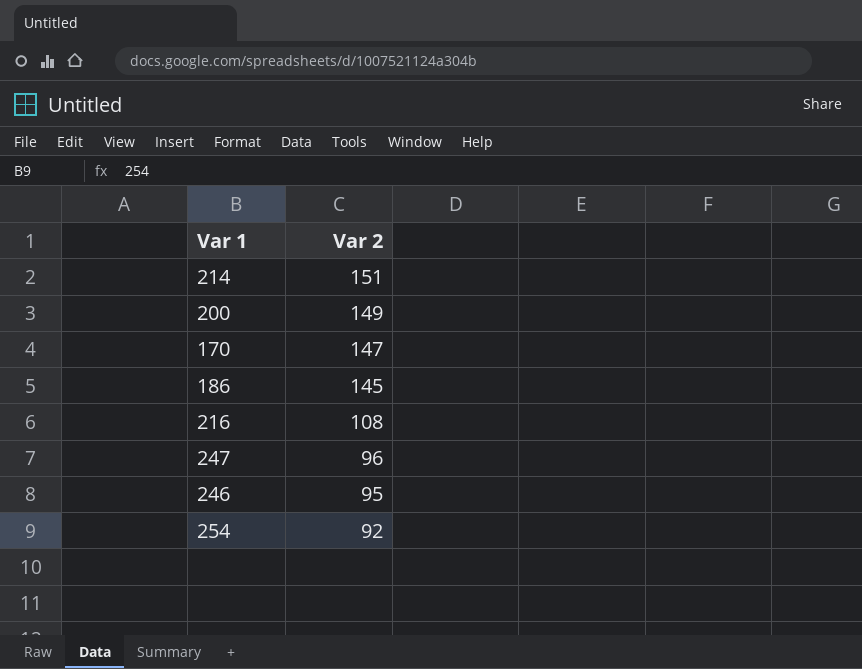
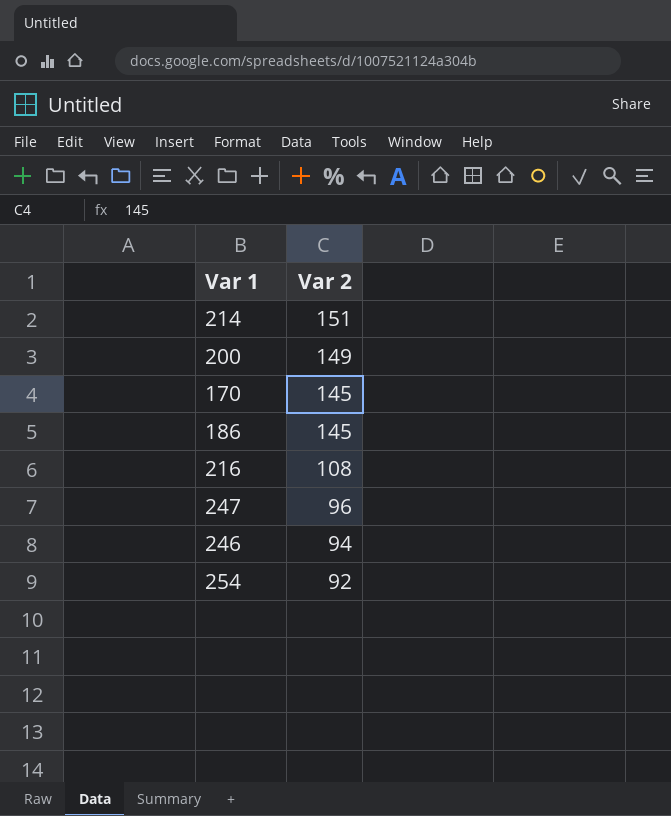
170 | Var 2: 147 -> 145
246 | Var 2: 95 -> 94

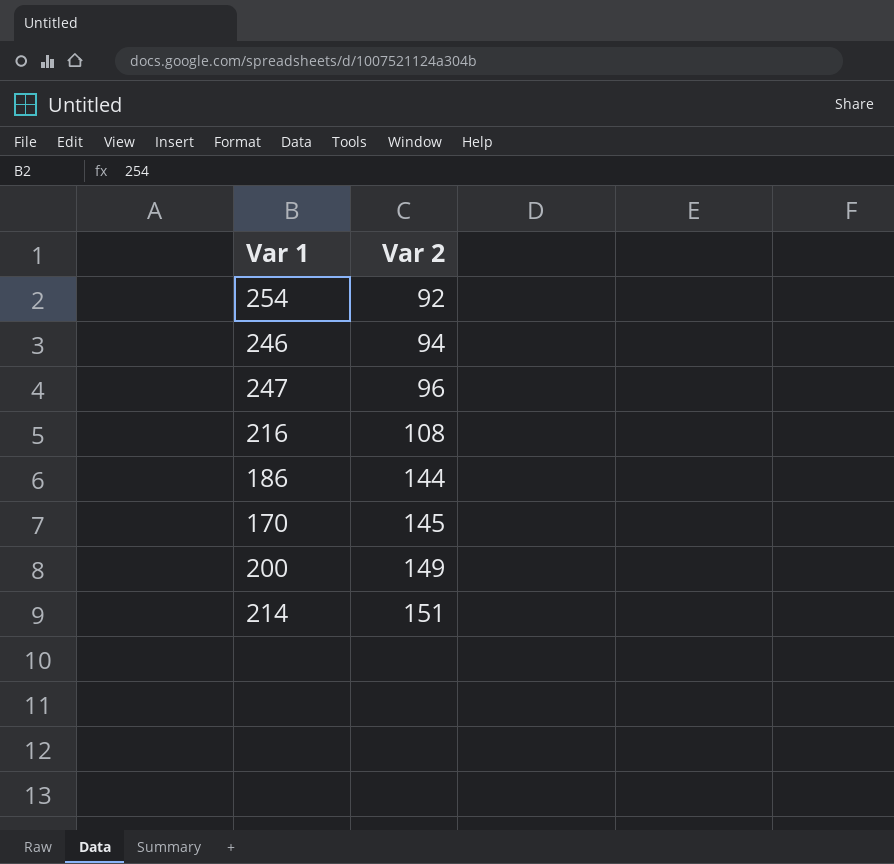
row order: Var 2 descending -> Var 2 ascending
186 | Var 2: 145 -> 144

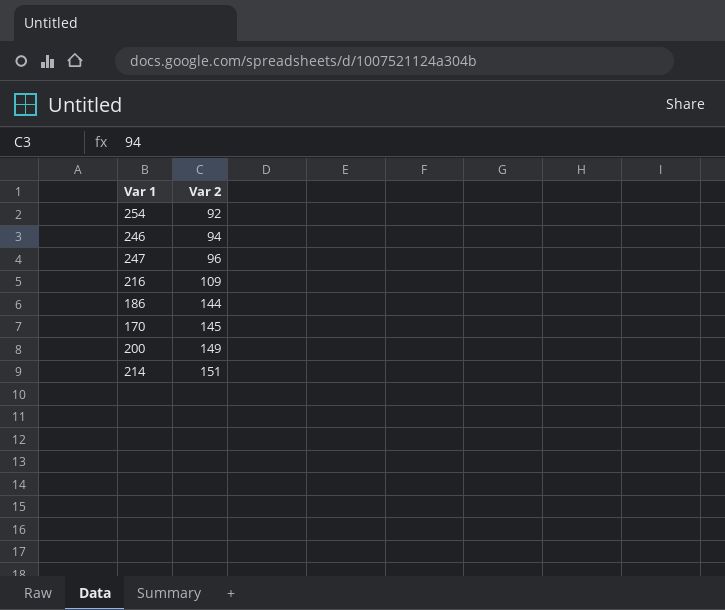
216 | Var 2: 108 -> 109

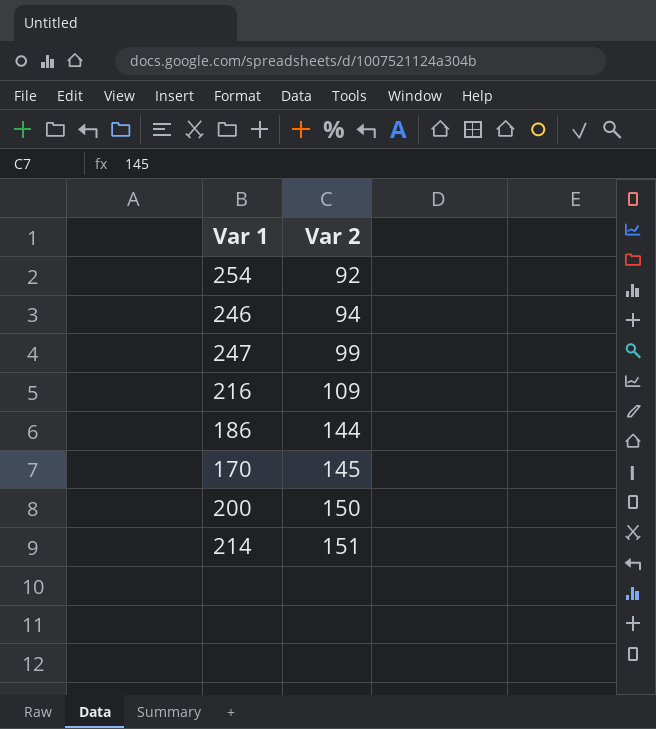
247 | Var 2: 96 -> 99
200 | Var 2: 149 -> 150

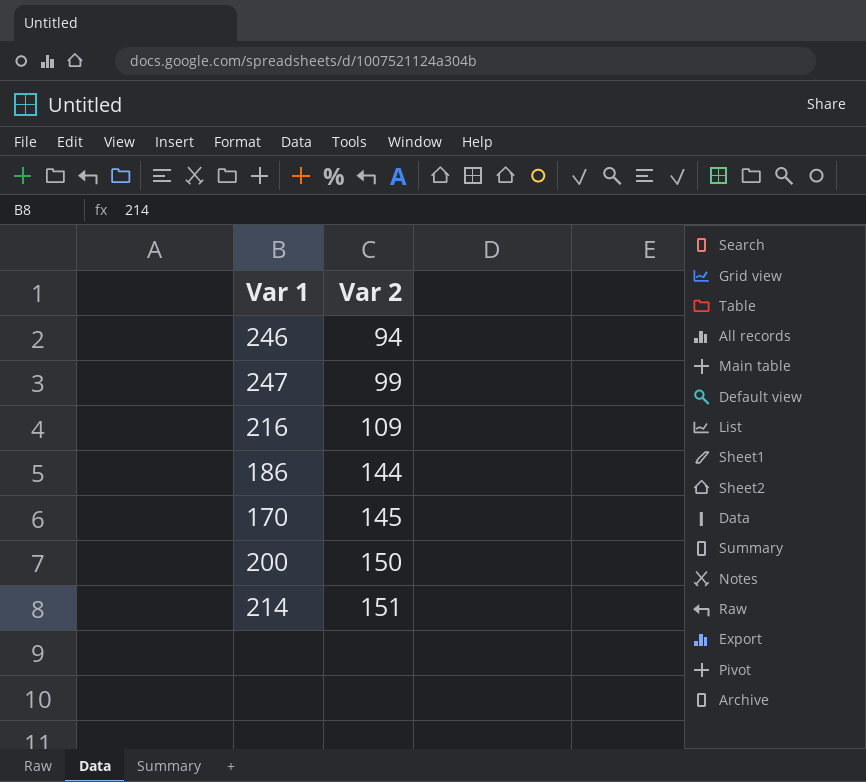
row 254: 92 -> none

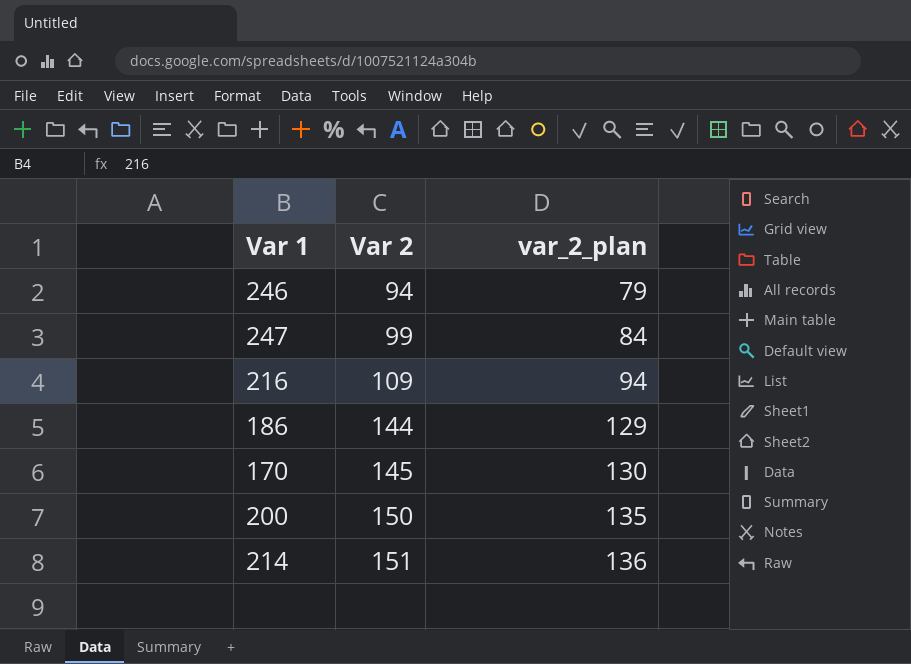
column var_2_plan | formula: none -> [Var 2] - 15

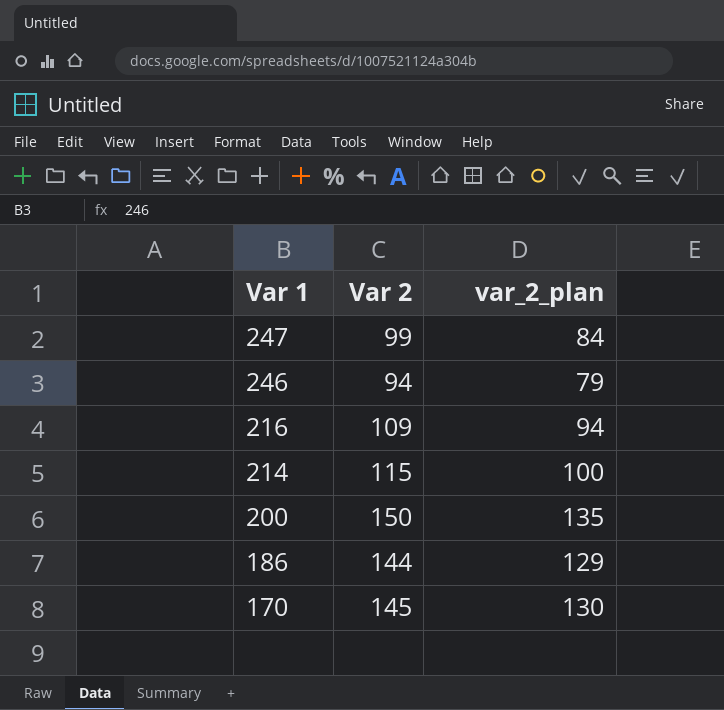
row order: Var 2 ascending -> Var 1 descending
214 | Var 2: 151 -> 115
214 | var_2_plan: 136 -> 100

